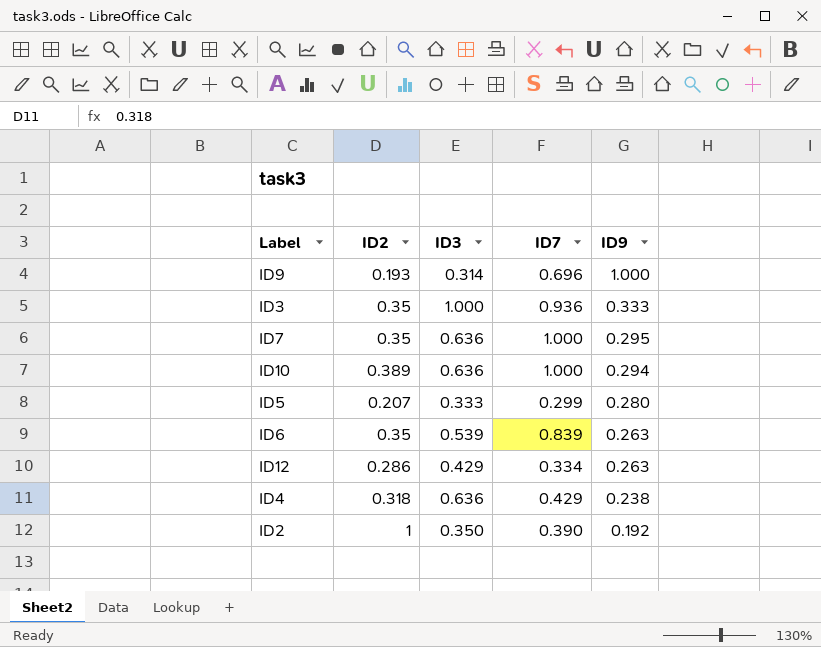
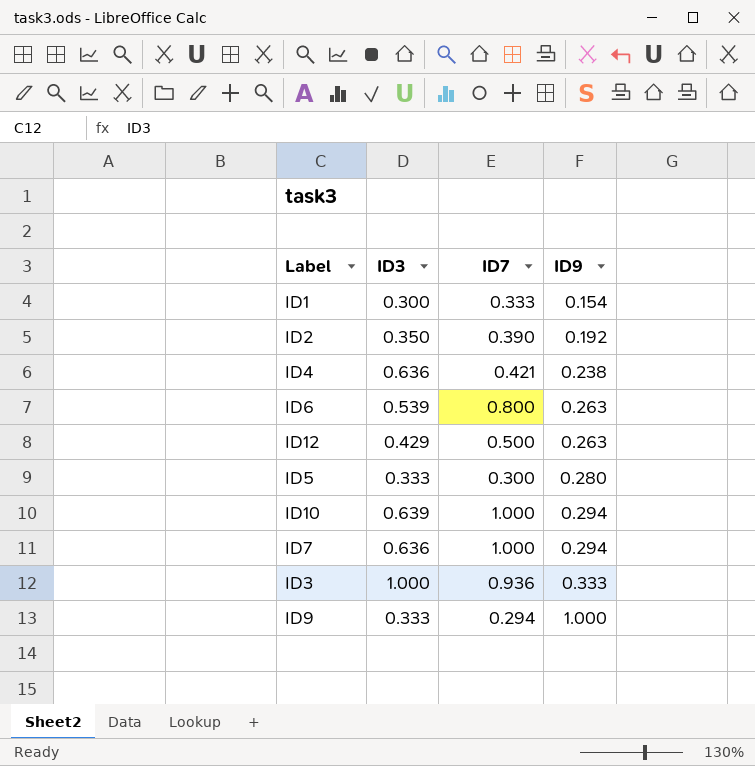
row order: ID9 descending -> ID9 ascending
column ID2 | position: 2 -> none
row ID1: none -> 0.300 | 0.333 | 0.154
ID4 | ID7: 0.429 -> 0.421
ID6 | ID7: 0.839 -> 0.800
ID12 | ID7: 0.334 -> 0.500
ID5 | ID7: 0.299 -> 0.300
ID10 | ID3: 0.636 -> 0.639
ID7 | ID9: 0.295 -> 0.294
ID9 | ID3: 0.314 -> 0.333
ID9 | ID7: 0.696 -> 0.294

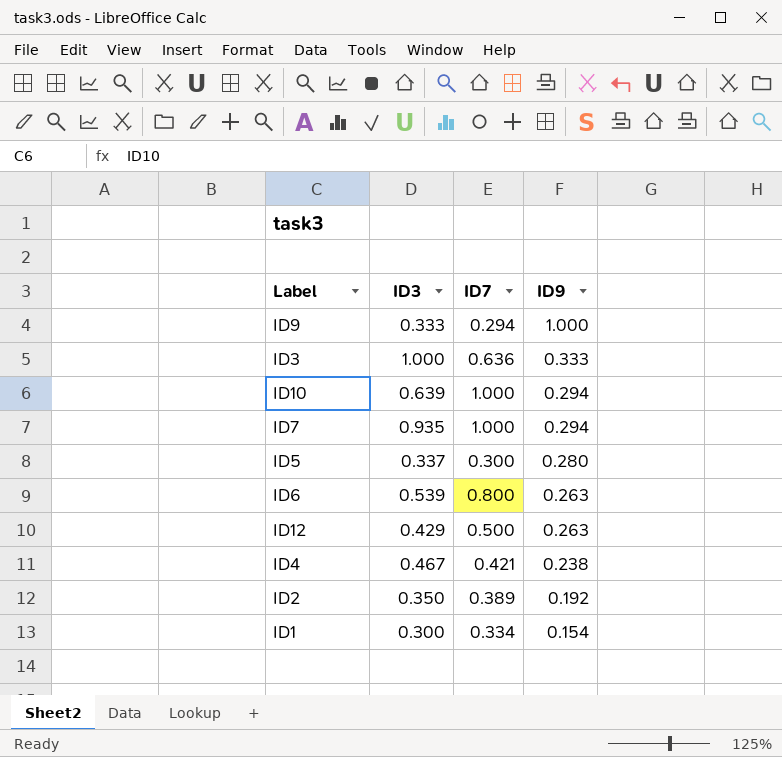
row order: ID9 ascending -> ID9 descending
ID3 | ID7: 0.936 -> 0.636
ID7 | ID3: 0.636 -> 0.935
ID5 | ID3: 0.333 -> 0.337
ID4 | ID3: 0.636 -> 0.467
ID2 | ID7: 0.390 -> 0.389
ID1 | ID7: 0.333 -> 0.334

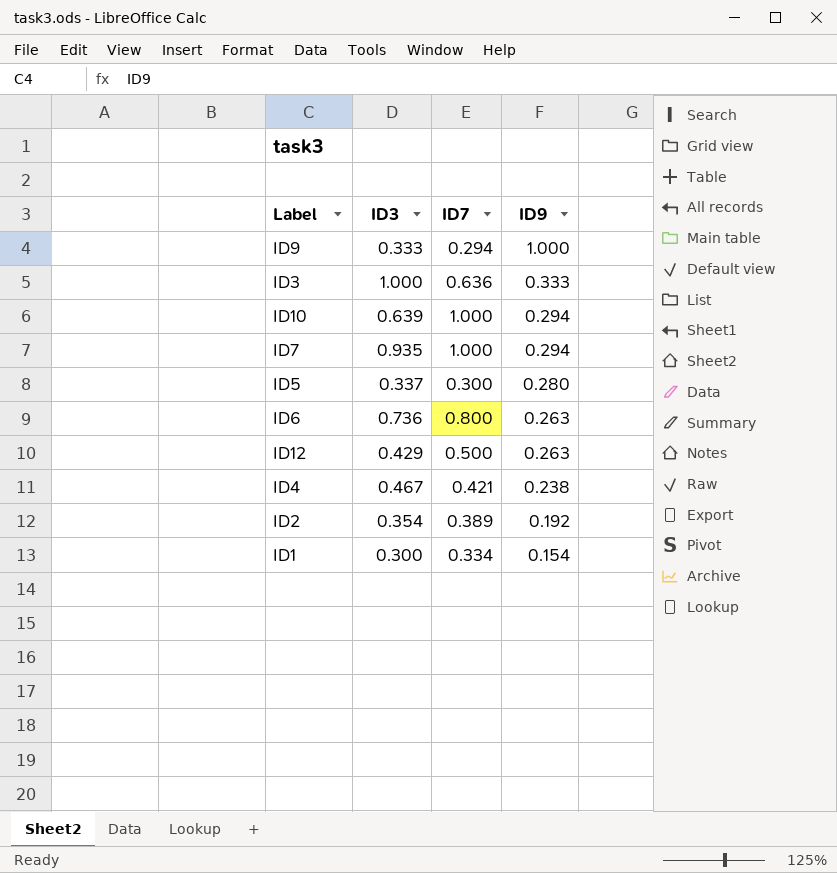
ID6 | ID3: 0.539 -> 0.736
ID2 | ID3: 0.350 -> 0.354

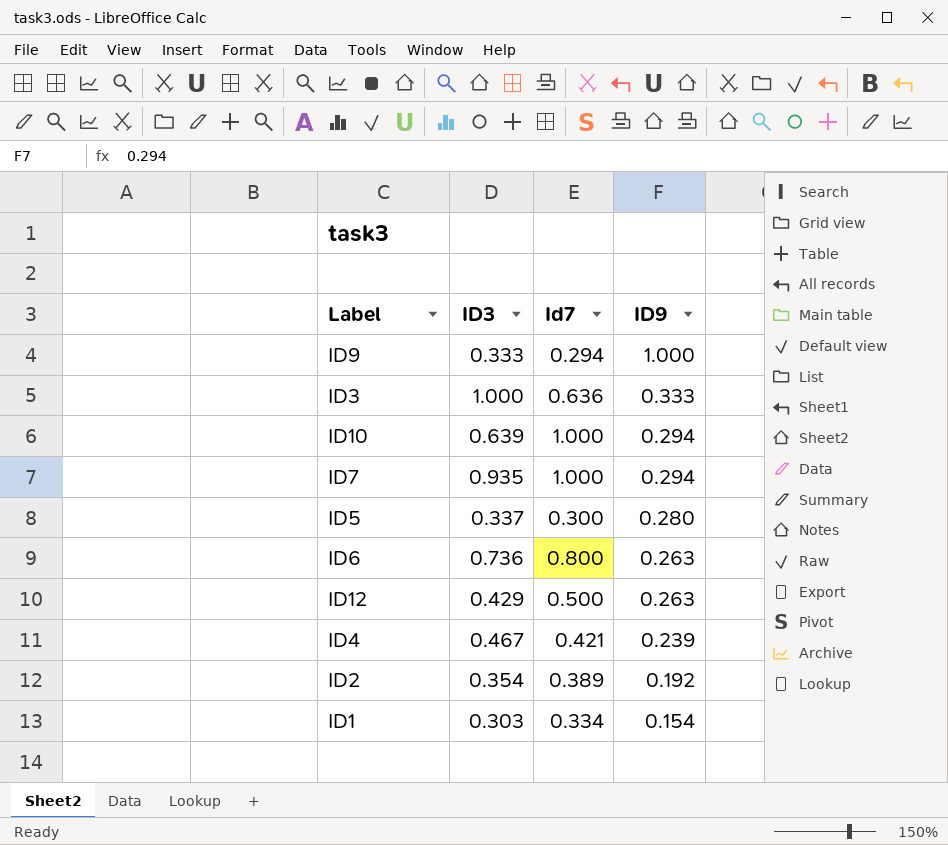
column name: ID7 -> Id7
ID4 | ID9: 0.238 -> 0.239
ID1 | ID3: 0.300 -> 0.303

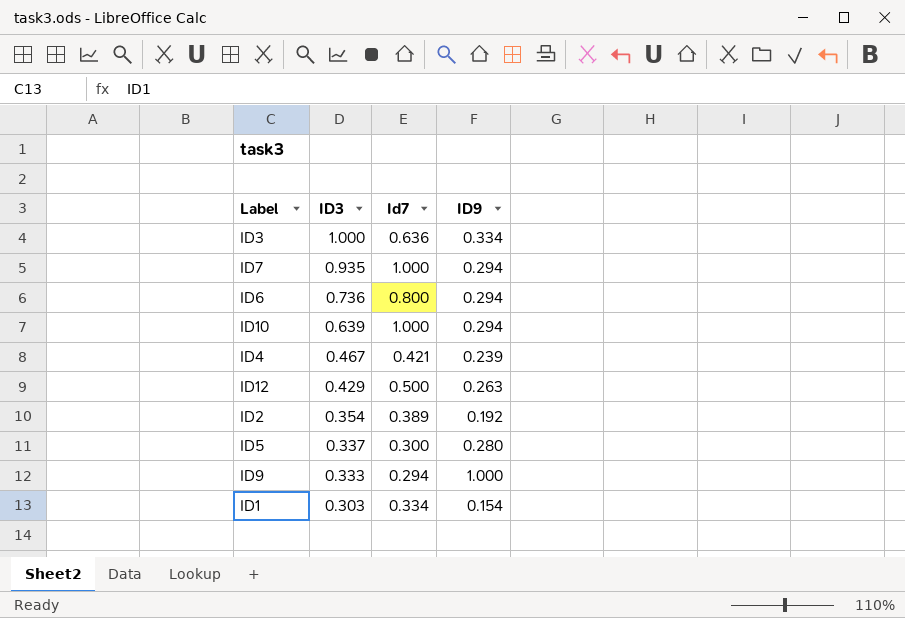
row order: ID9 descending -> ID3 descending
ID3 | ID9: 0.333 -> 0.334
ID6 | ID9: 0.263 -> 0.294

